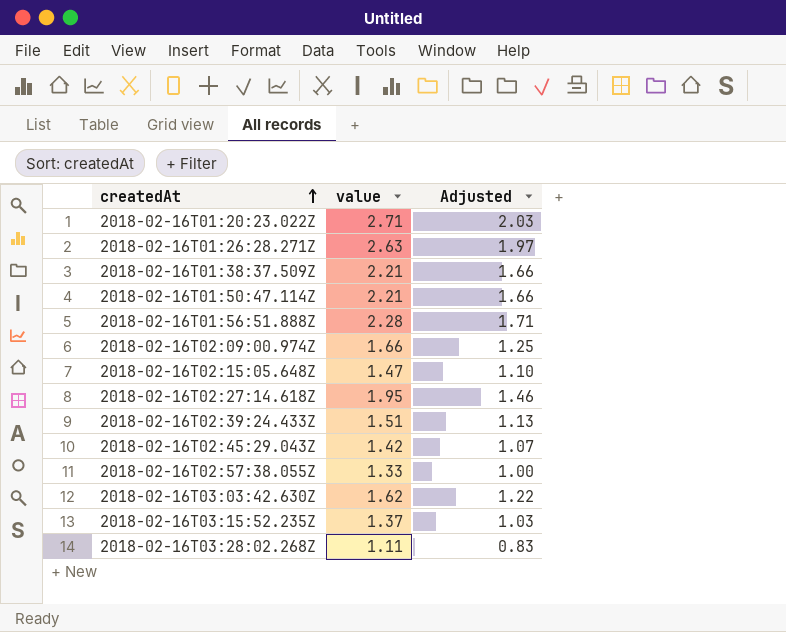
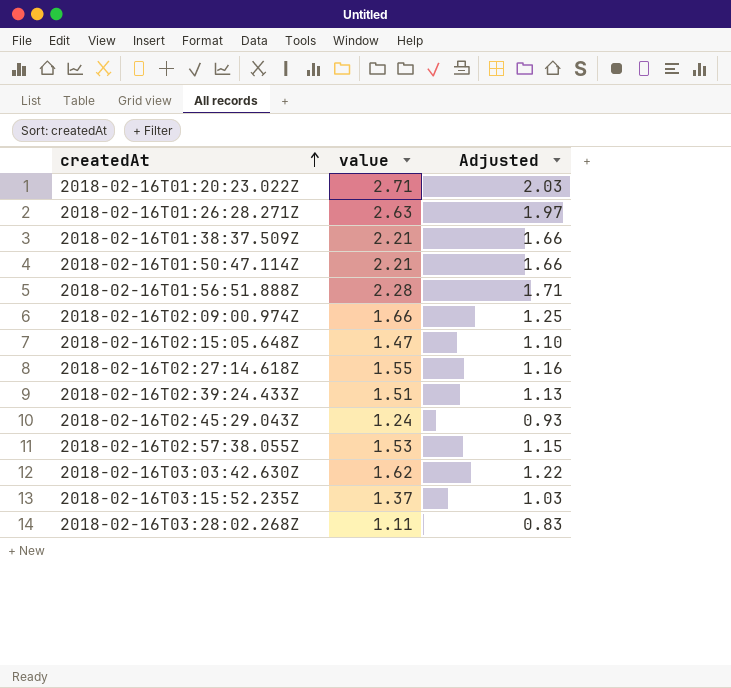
2018-02-16T02:27:14.618Z | value: 1.95 -> 1.55
2018-02-16T02:27:14.618Z | Adjusted: 1.46 -> 1.16
2018-02-16T02:45:29.043Z | value: 1.42 -> 1.24
2018-02-16T02:45:29.043Z | Adjusted: 1.07 -> 0.93
2018-02-16T02:57:38.055Z | value: 1.33 -> 1.53
2018-02-16T02:57:38.055Z | Adjusted: 1.00 -> 1.15

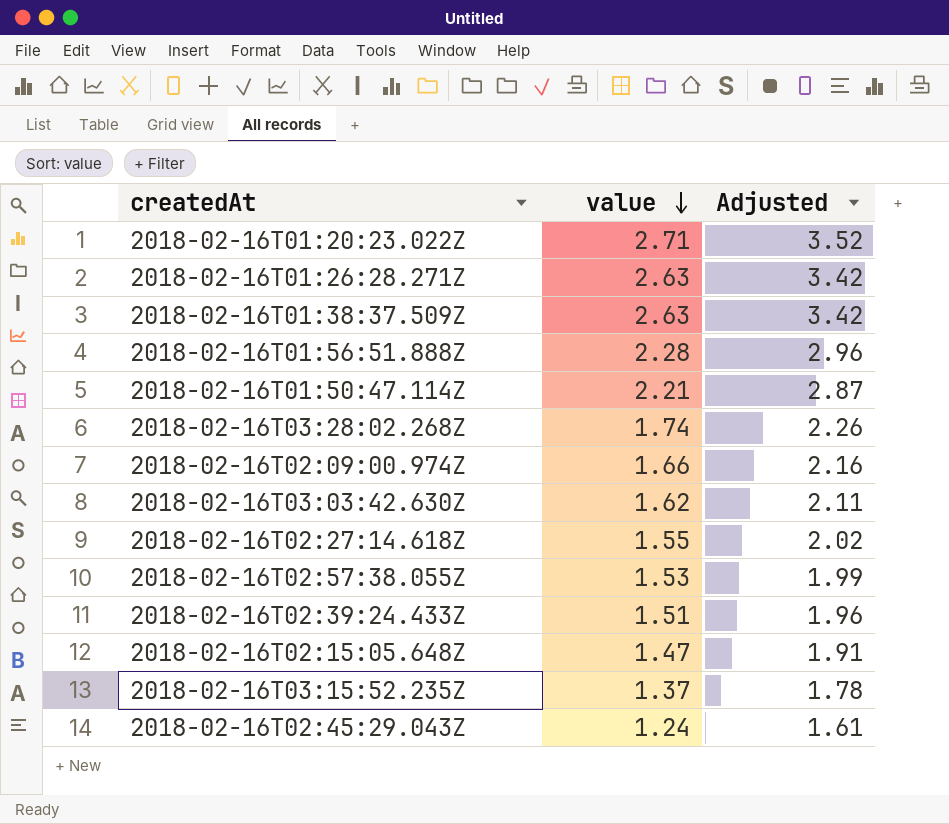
row order: createdAt ascending -> value descending
column Adjusted | formula: [value] * 0.75 -> [value] * 1.3
2018-02-16T01:38:37.509Z | value: 2.21 -> 2.63
2018-02-16T03:28:02.268Z | value: 1.11 -> 1.74

